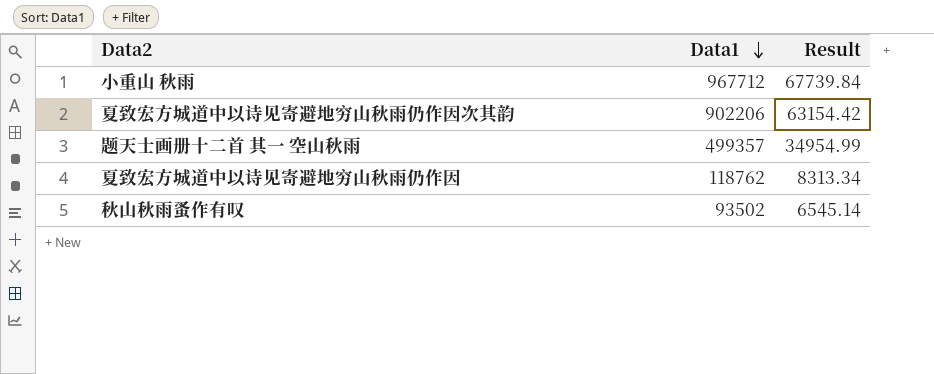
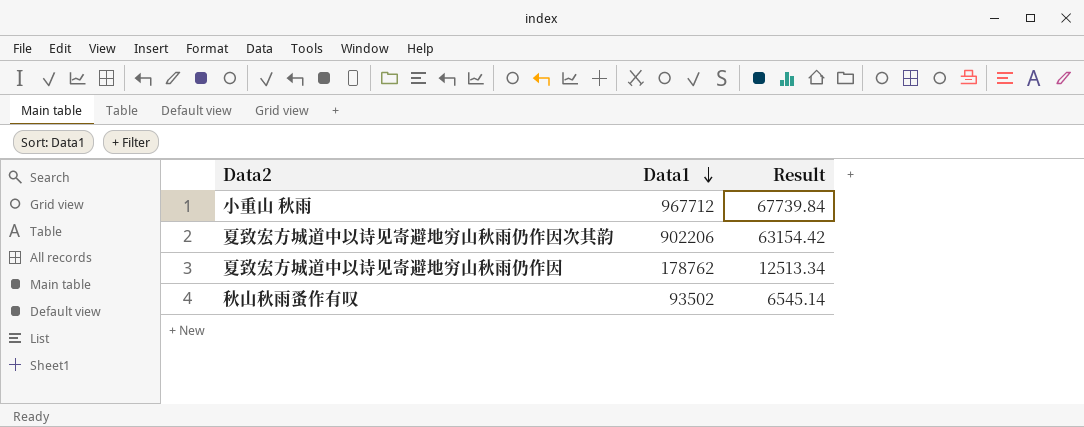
row 题天士画册十二首 其一 空山秋雨: 499357 | 34954.99 -> none
夏致宏方城道中以诗见寄避地穷山秋雨仍作因 | Data1: 118762 -> 178762
夏致宏方城道中以诗见寄避地穷山秋雨仍作因 | Result: 8313.34 -> 12513.34

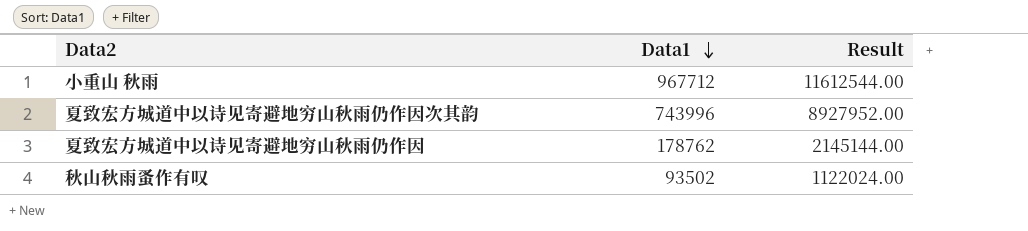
column Result | formula: [Data1] * 0.07 -> [Data1] * 12
夏致宏方城道中以诗见寄避地穷山秋雨仍作因次其韵 | Data1: 902206 -> 743996

